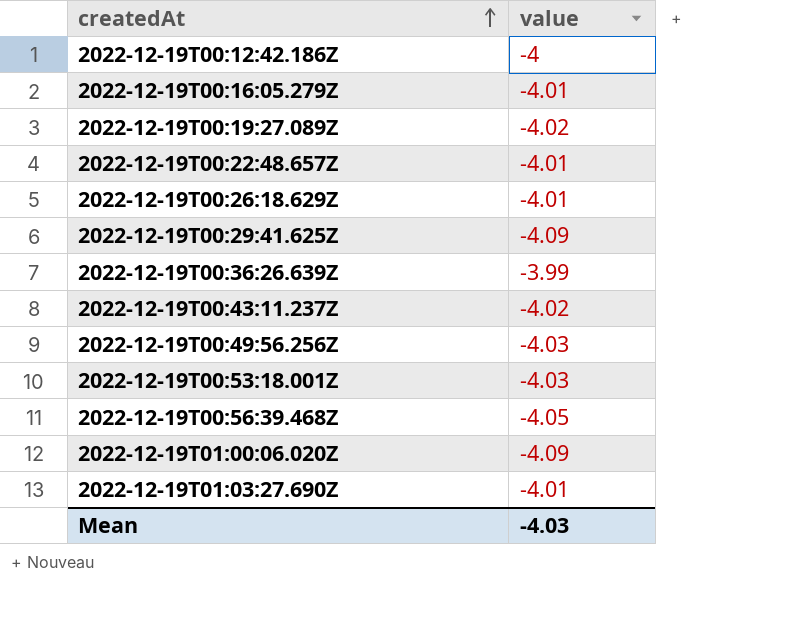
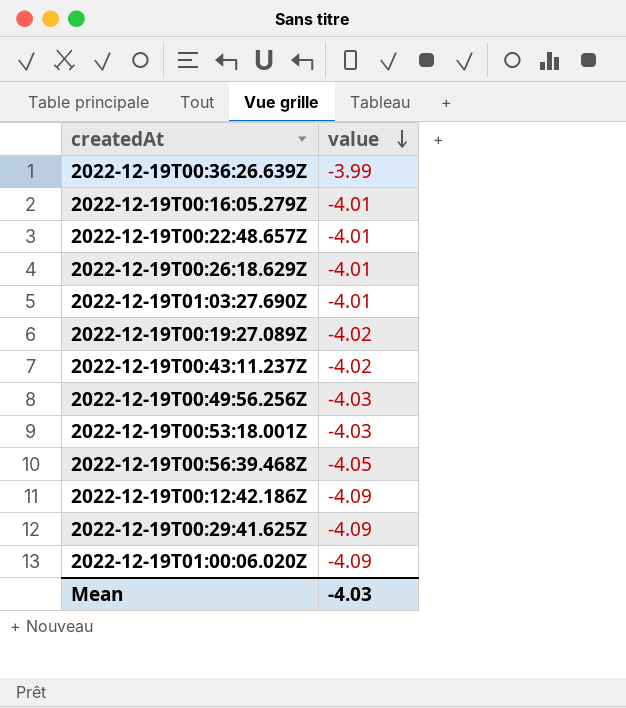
row order: createdAt ascending -> value descending
2022-12-19T00:12:42.186Z | value: -4 -> -4.09

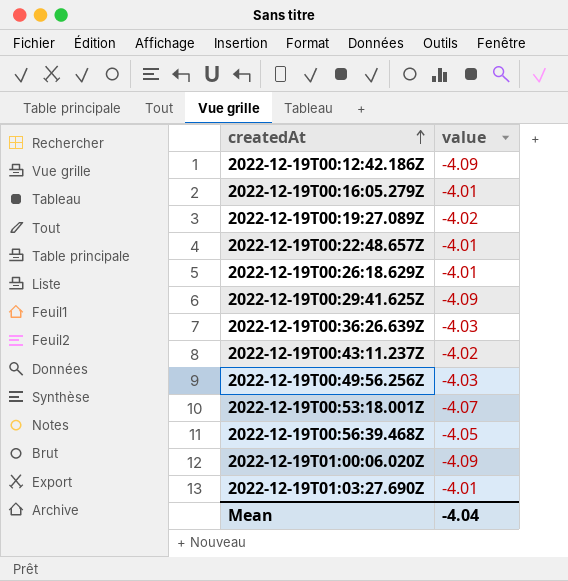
row order: value descending -> createdAt ascending
2022-12-19T00:36:26.639Z | value: -3.99 -> -4.03
2022-12-19T00:53:18.001Z | value: -4.03 -> -4.07
Mean | value: -4.03 -> -4.04

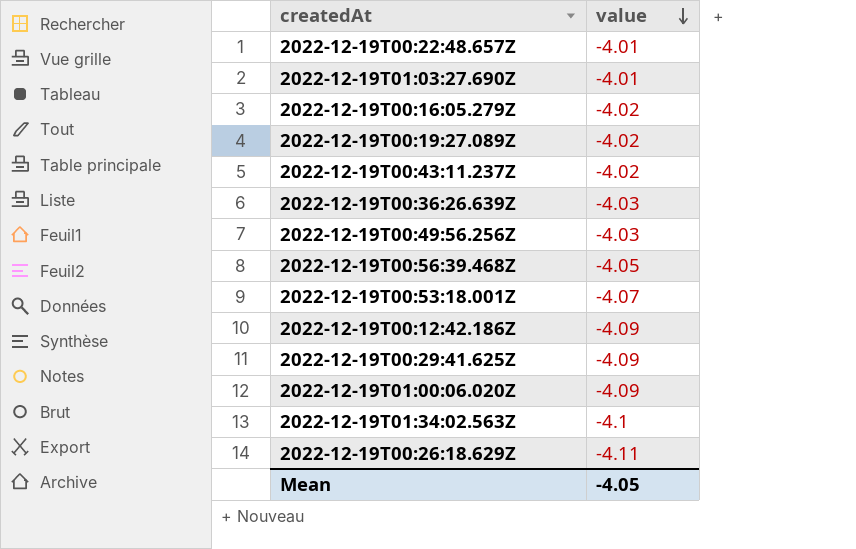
row order: createdAt ascending -> value descending
2022-12-19T00:16:05.279Z | value: -4.01 -> -4.02
row 2022-12-19T01:34:02.563Z: none -> -4.1
2022-12-19T00:26:18.629Z | value: -4.01 -> -4.11
Mean | value: -4.04 -> -4.05

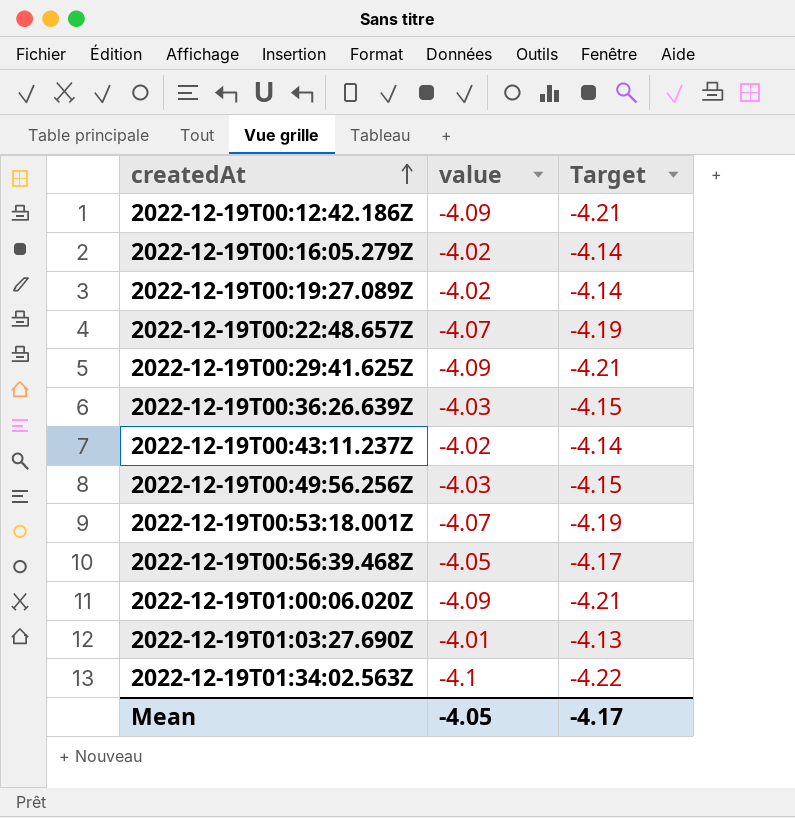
row order: value descending -> createdAt ascending
column Target | formula: none -> [value] * 1.03
row 2022-12-19T00:26:18.629Z: -4.11 -> none
2022-12-19T00:22:48.657Z | value: -4.01 -> -4.07

